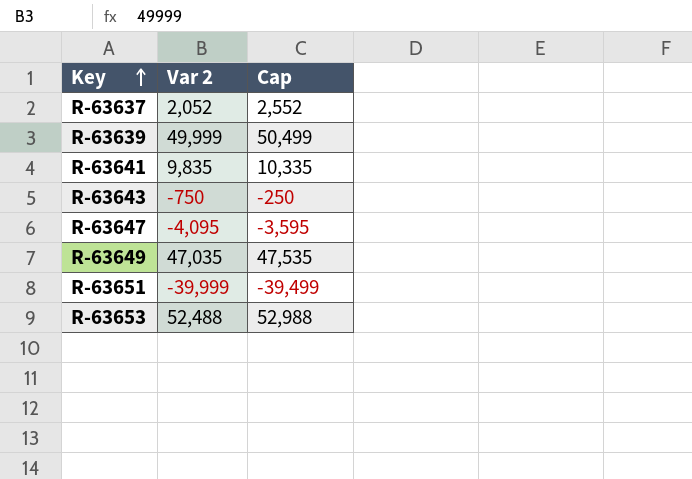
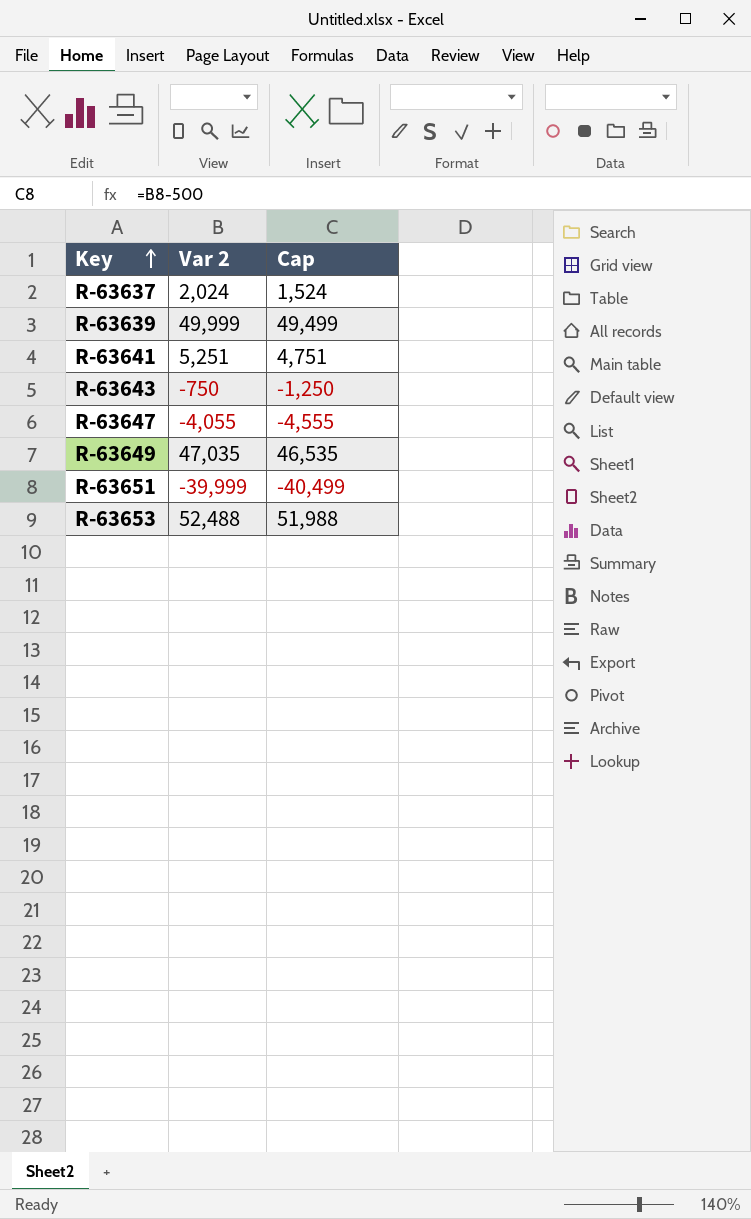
column Cap | formula: [Var 2] + 500 -> [Var 2] - 500
R-63637 | Var 2: 2,052 -> 2,024
R-63641 | Var 2: 9,835 -> 5,251
R-63647 | Var 2: -4,095 -> -4,055

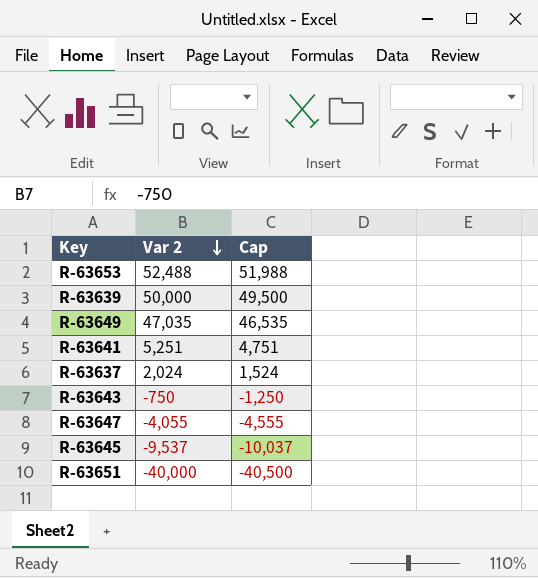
row order: Key ascending -> Var 2 descending
R-63639 | Var 2: 49,999 -> 50,000
R-63639 | Cap: 49,499 -> 49,500
row R-63645: none -> -9,537 | -10,037
R-63651 | Var 2: -39,999 -> -40,000
R-63651 | Cap: -40,499 -> -40,500

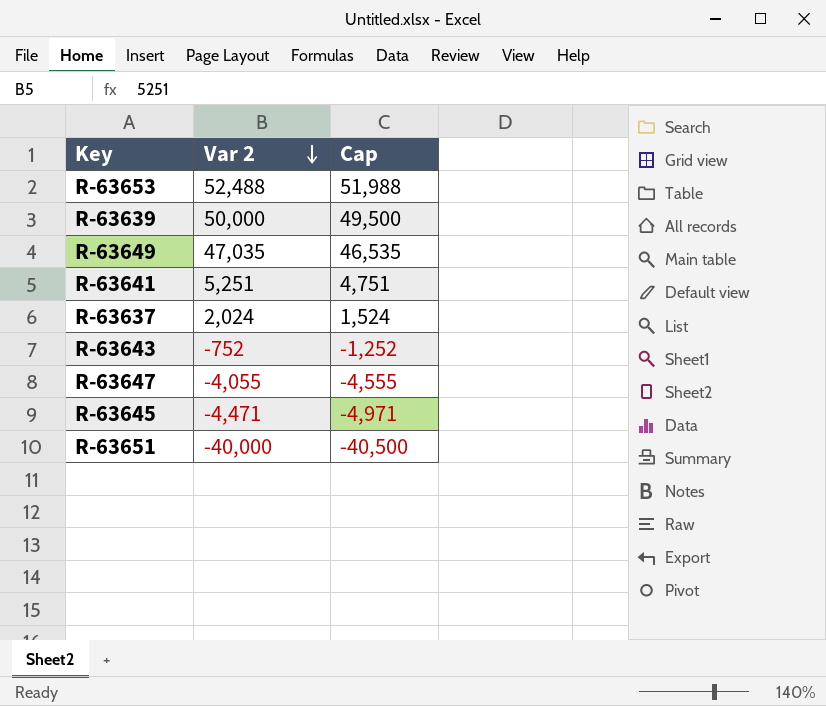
R-63643 | Var 2: -750 -> -752
R-63643 | Cap: -1,250 -> -1,252
R-63645 | Var 2: -9,537 -> -4,471
R-63645 | Cap: -10,037 -> -4,971

